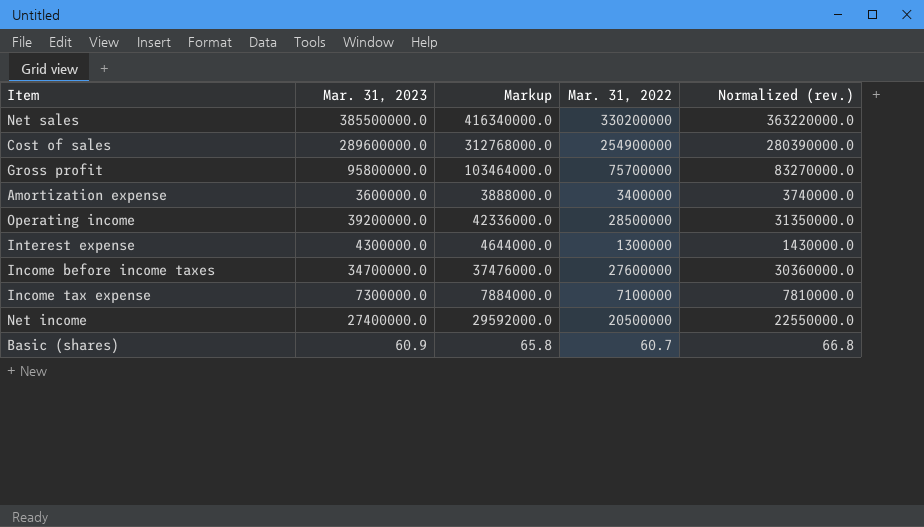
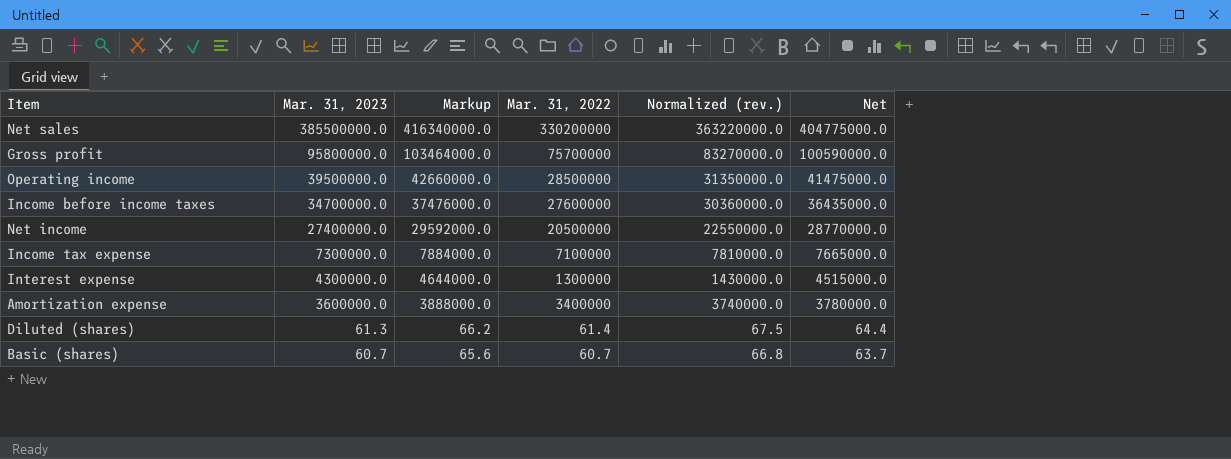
row order: none -> Mar. 31, 2023 descending
column Net | formula: none -> [Mar. 31, 2023] * 1.05
row Cost of sales: 289600000.0 | 312768000.0 | 254900000 | 280390000.0 -> none
Operating income | Mar. 31, 2023: 39200000.0 -> 39500000.0
Operating income | Markup: 42336000.0 -> 42660000.0
row Diluted (shares): none -> 61.3 | 66.2 | 61.4 | 67.5 | 64.4
Basic (shares) | Mar. 31, 2023: 60.9 -> 60.7
Basic (shares) | Markup: 65.8 -> 65.6

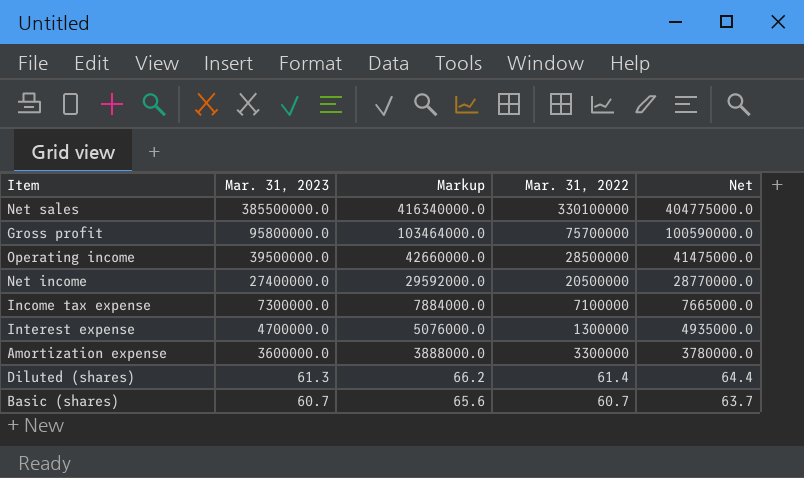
column Normalized (rev.) | formula: [Mar. 31, 2022] * 1.1 -> none
row Income before income taxes: 34700000.0 | 37476000.0 | 27600000 | 30360000.0 | 36435000.0 -> none
Net sales | Mar. 31, 2022: 330200000 -> 330100000
Interest expense | Mar. 31, 2023: 4300000.0 -> 4700000.0
Interest expense | Markup: 4644000.0 -> 5076000.0
Interest expense | Net: 4515000.0 -> 4935000.0
Amortization expense | Mar. 31, 2022: 3400000 -> 3300000

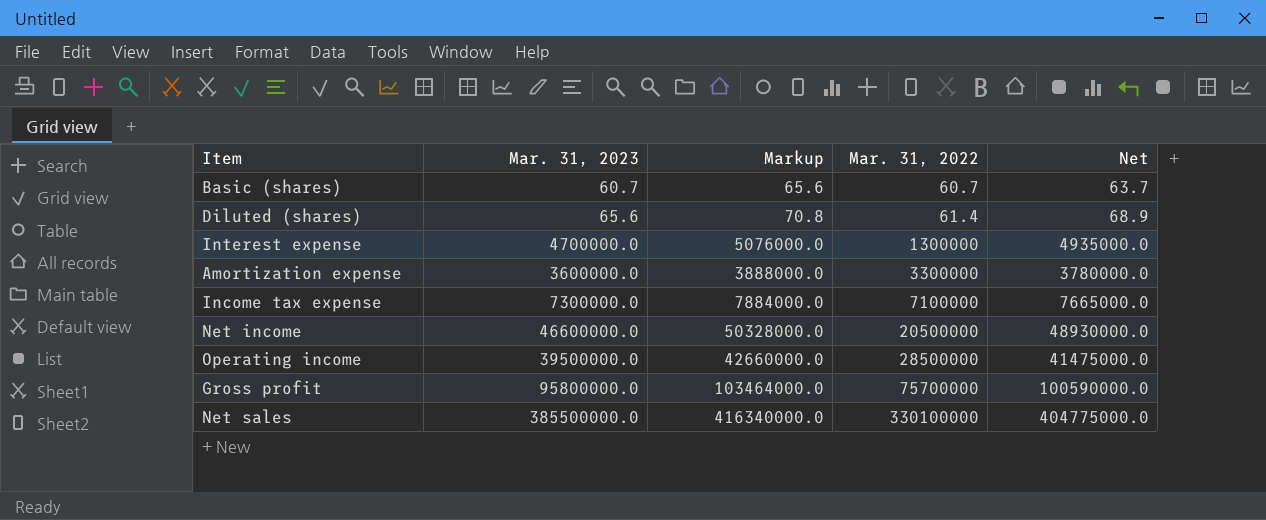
row order: Mar. 31, 2023 descending -> Mar. 31, 2022 ascending
Diluted (shares) | Mar. 31, 2023: 61.3 -> 65.6
Diluted (shares) | Markup: 66.2 -> 70.8
Diluted (shares) | Net: 64.4 -> 68.9
Net income | Mar. 31, 2023: 27400000.0 -> 46600000.0
Net income | Markup: 29592000.0 -> 50328000.0
Net income | Net: 28770000.0 -> 48930000.0

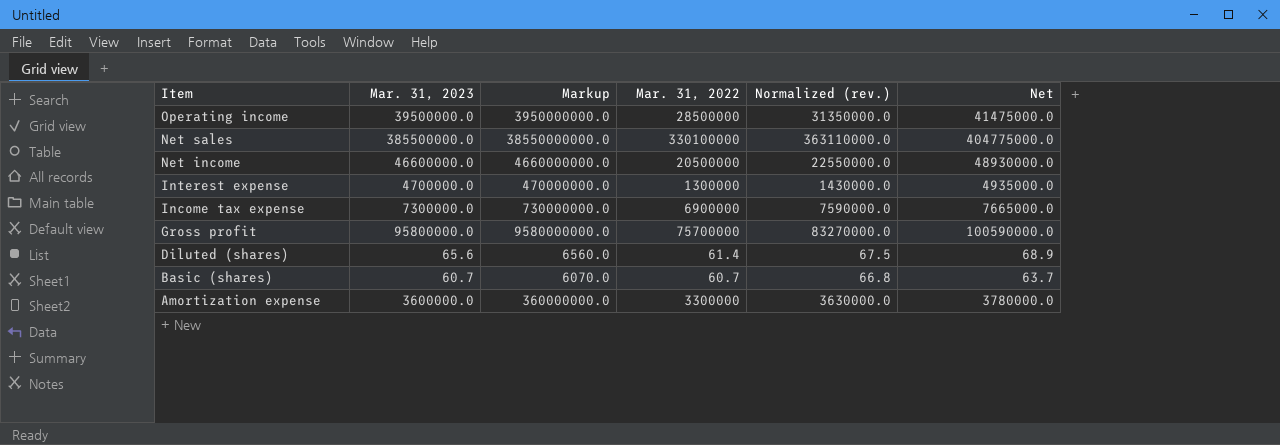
row order: Mar. 31, 2022 ascending -> Item descending
column Markup | formula: [Mar. 31, 2023] * 1.08 -> [Mar. 31, 2023] * 100
column Normalized (rev.) | formula: none -> [Mar. 31, 2022] * 1.1
Income tax expense | Mar. 31, 2022: 7100000 -> 6900000

